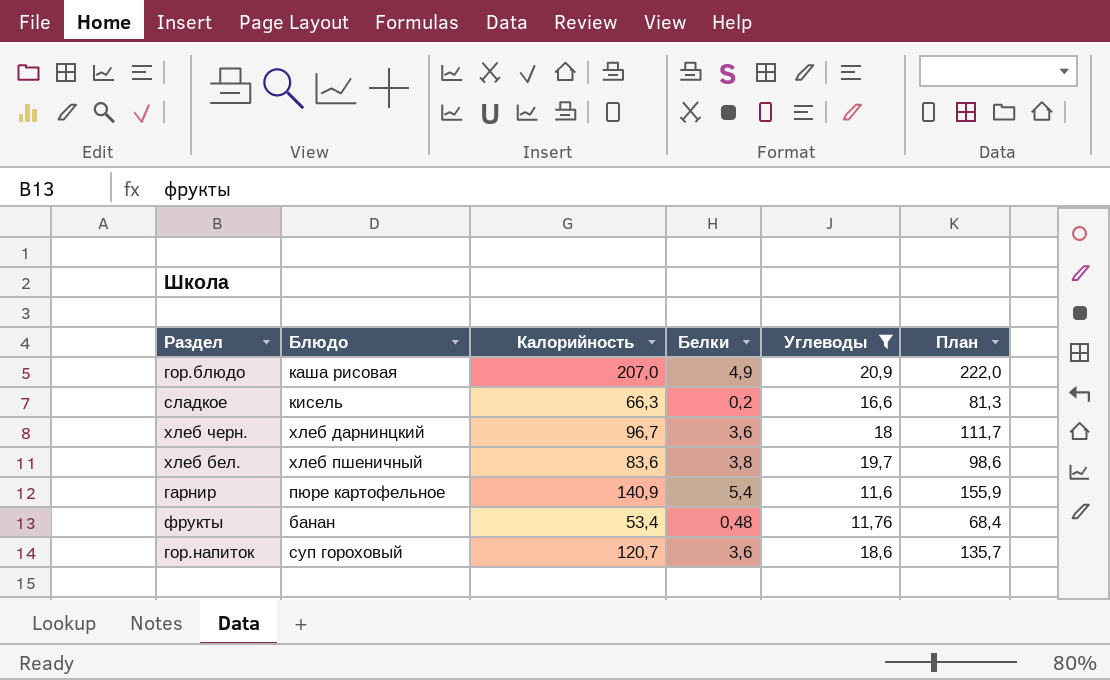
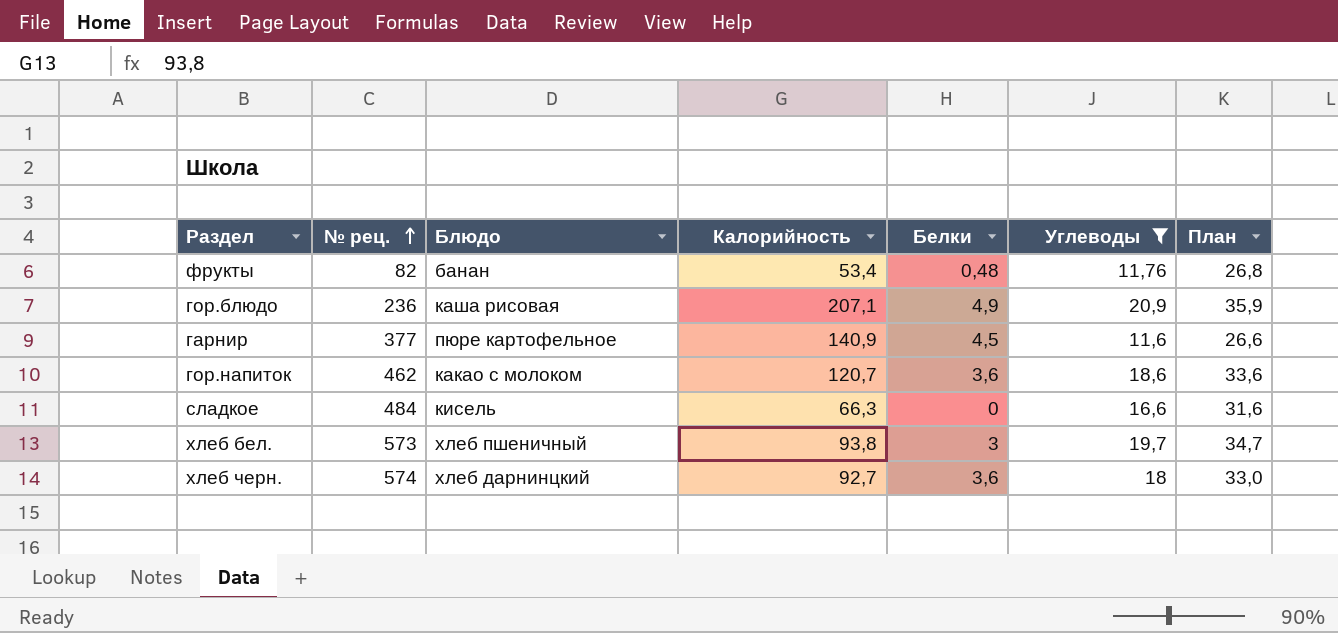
row order: none -> № рец. ascending
column № рец. | position: none -> 2
column План | formula: [Калорийность] + 15 -> [Углеводы] + 15
гор.блюдо | Калорийность: 207,0 -> 207,1
гарнир | Белки: 5,4 -> 4,5
гор.напиток | Блюдо: суп гороховый -> какао с молоком
сладкое | Белки: 0,2 -> 0
хлеб бел. | Калорийность: 83,6 -> 93,8
хлеб бел. | Белки: 3,8 -> 3
хлеб черн. | Калорийность: 96,7 -> 92,7

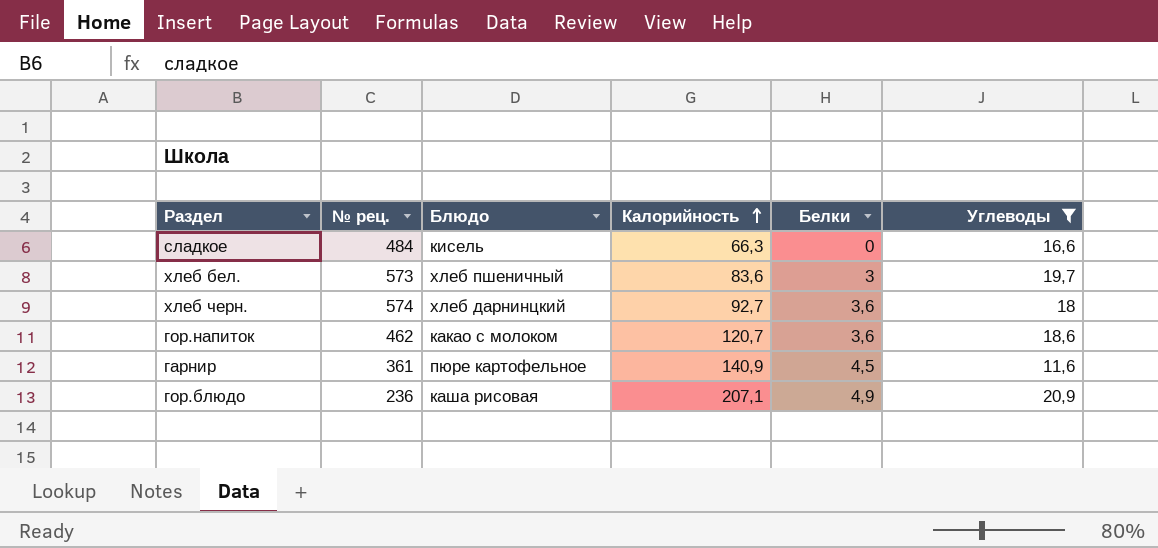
row order: № рец. ascending -> Калорийность ascending
column План | formula: [Углеводы] + 15 -> none
row фрукты: 82 | банан | 53,4 | 0,48 | 11,76 | 26,8 -> none
хлеб бел. | Калорийность: 93,8 -> 83,6
гарнир | № рец.: 377 -> 361

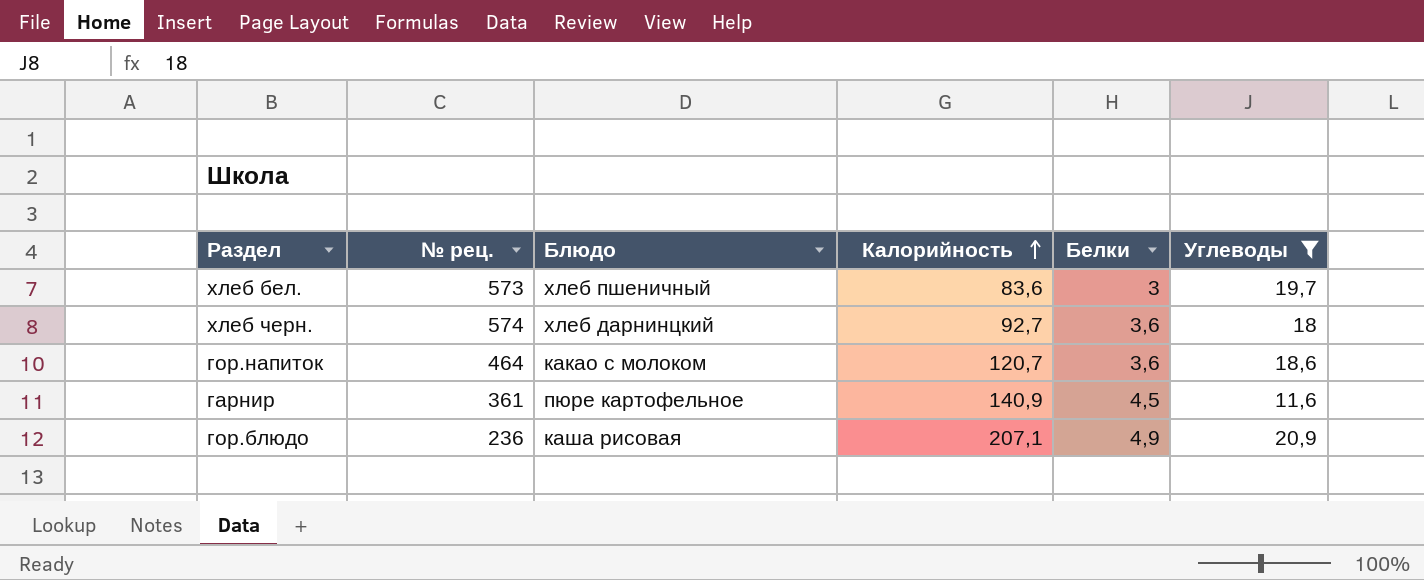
row сладкое: 484 | кисель | 66,3 | 0 | 16,6 -> none
гор.напиток | № рец.: 462 -> 464

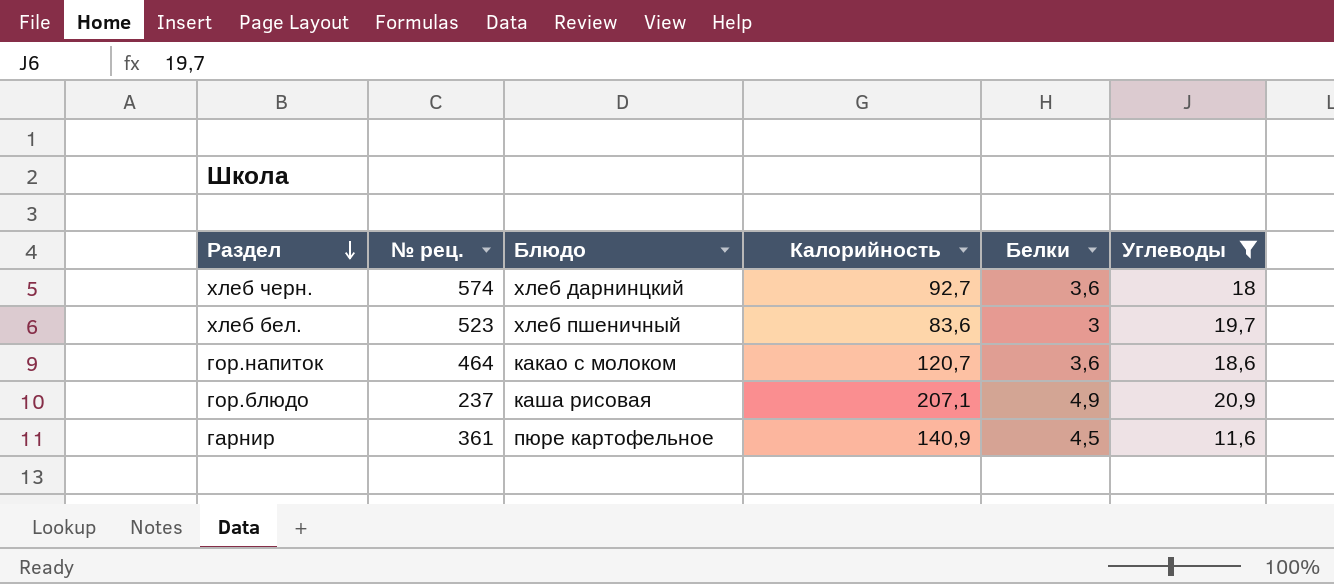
row order: Калорийность ascending -> Раздел descending
хлеб бел. | № рец.: 573 -> 523
гор.блюдо | № рец.: 236 -> 237

